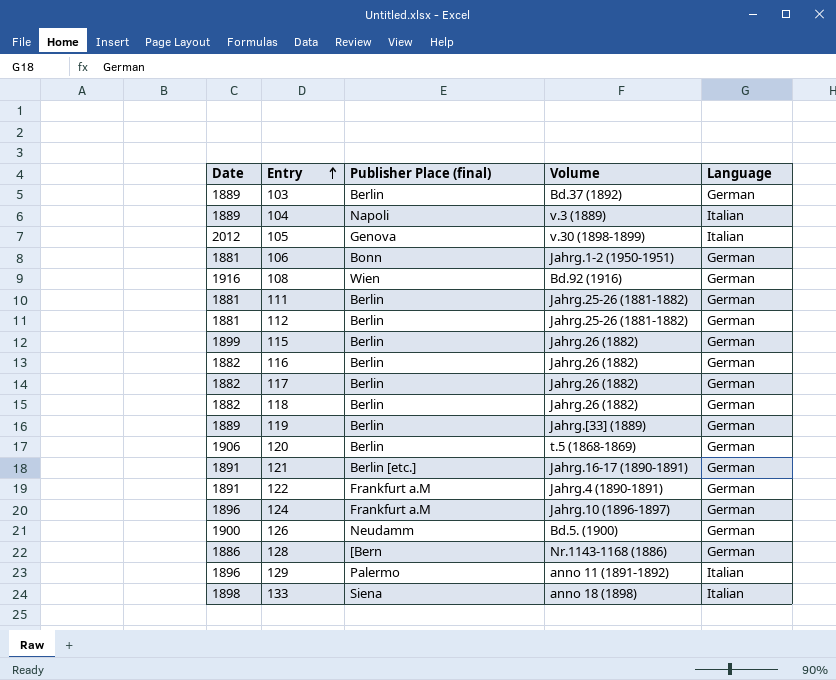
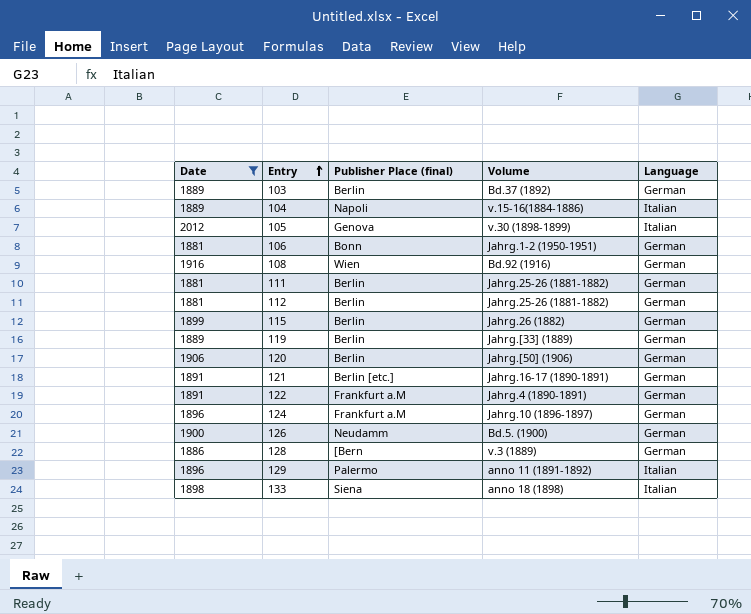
filter: none -> Date != 1882
104 | Volume: v.3 (1889) -> v.15-16(1884-1886)
120 | Volume: t.5 (1868-1869) -> Jahrg.[50] (1906)
128 | Volume: Nr.1143-1168 (1886) -> v.3 (1889)

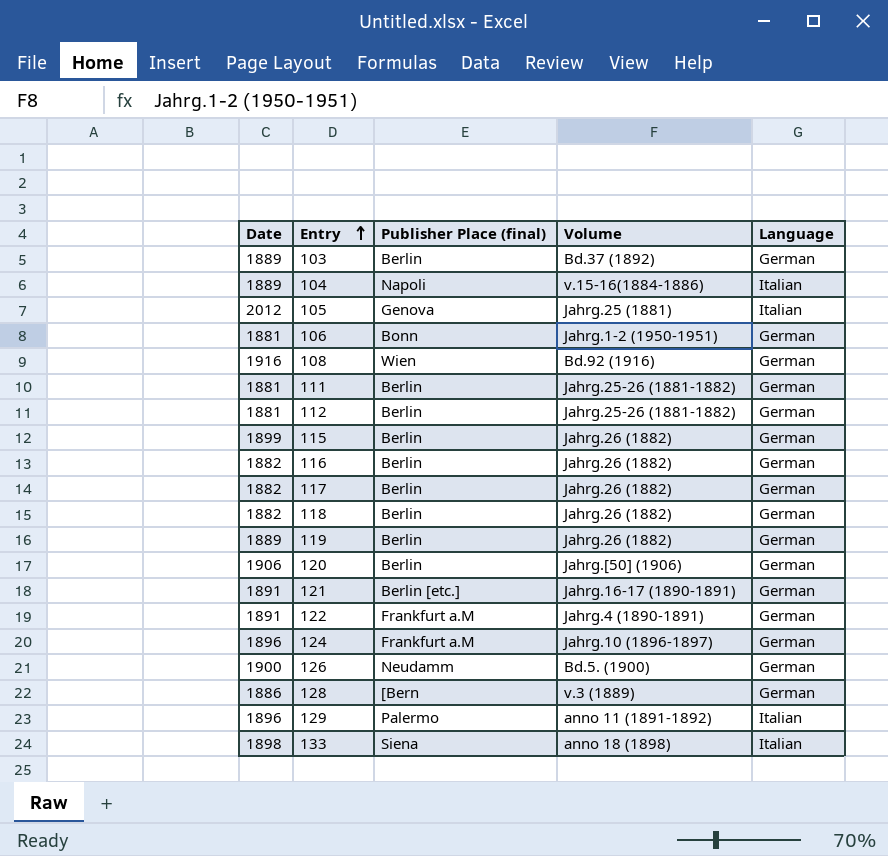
filter: Date != 1882 -> none
105 | Volume: v.30 (1898-1899) -> Jahrg.25 (1881)
119 | Volume: Jahrg.[33] (1889) -> Jahrg.26 (1882)

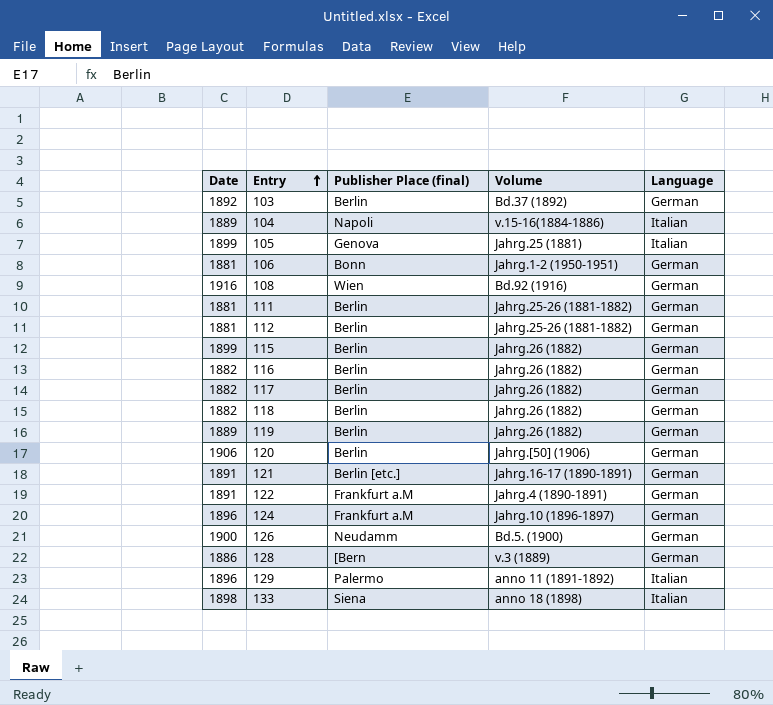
103 | Date: 1889 -> 1892
105 | Date: 2012 -> 1899

